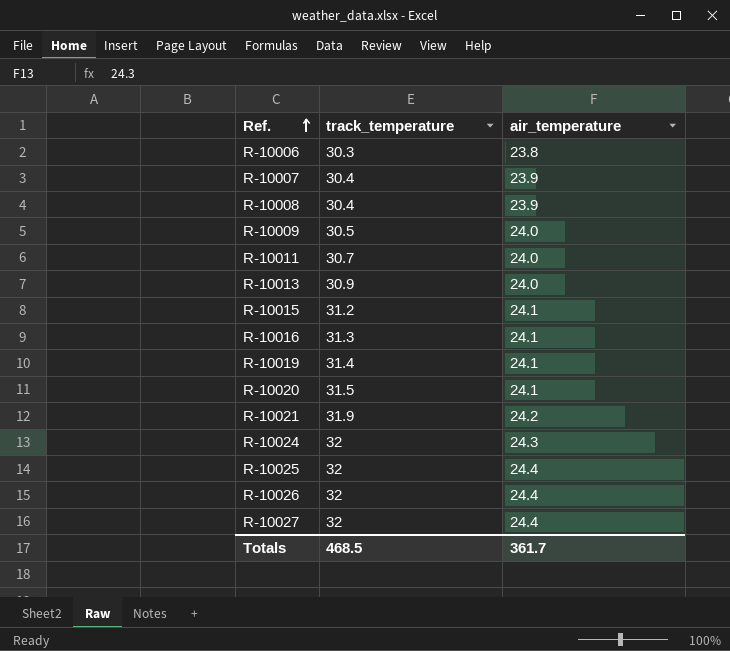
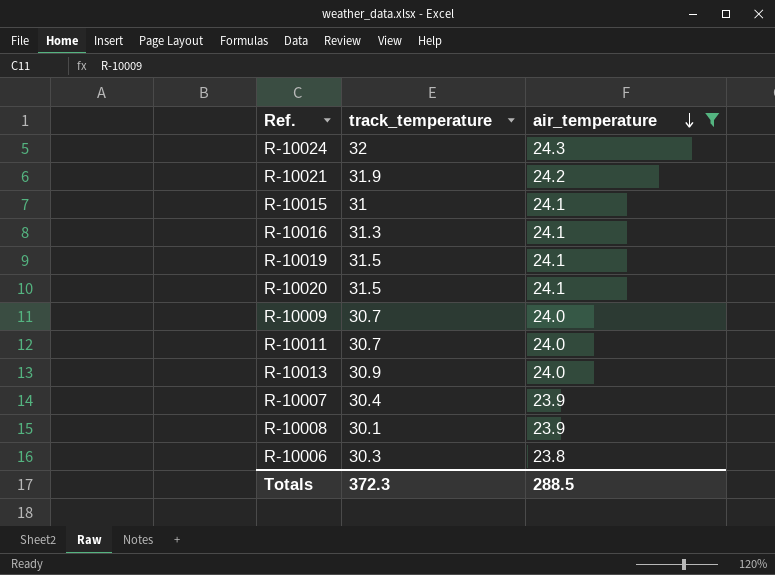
filter: none -> air_temperature != 24.4
row order: Ref. ascending -> air_temperature descending
R-10015 | track_temperature: 31.2 -> 31
R-10019 | track_temperature: 31.4 -> 31.5
R-10009 | track_temperature: 30.5 -> 30.7
R-10008 | track_temperature: 30.4 -> 30.1
Totals | track_temperature: 468.5 -> 372.3
Totals | air_temperature: 361.7 -> 288.5

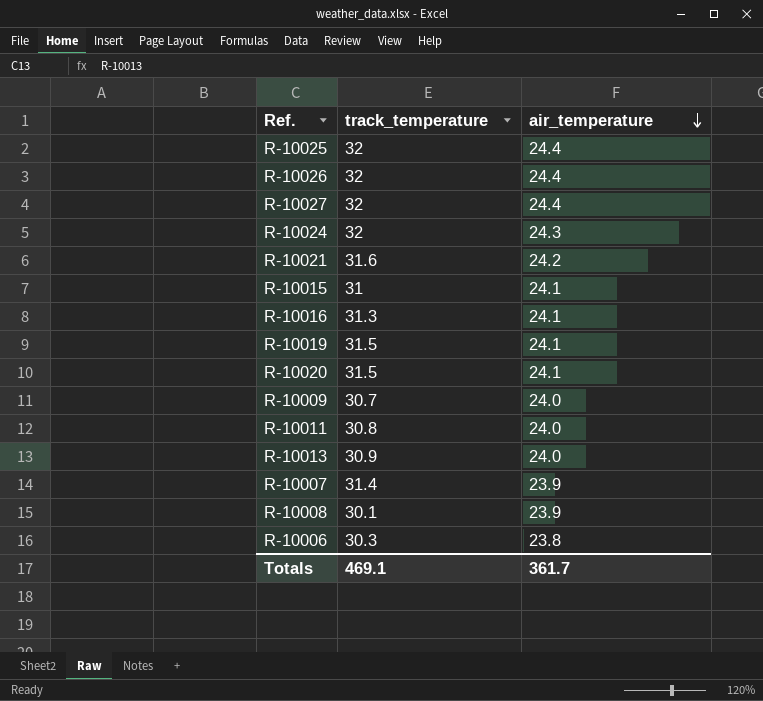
filter: air_temperature != 24.4 -> none
R-10021 | track_temperature: 31.9 -> 31.6
R-10011 | track_temperature: 30.7 -> 30.8
R-10007 | track_temperature: 30.4 -> 31.4
Totals | track_temperature: 372.3 -> 469.1
Totals | air_temperature: 288.5 -> 361.7

